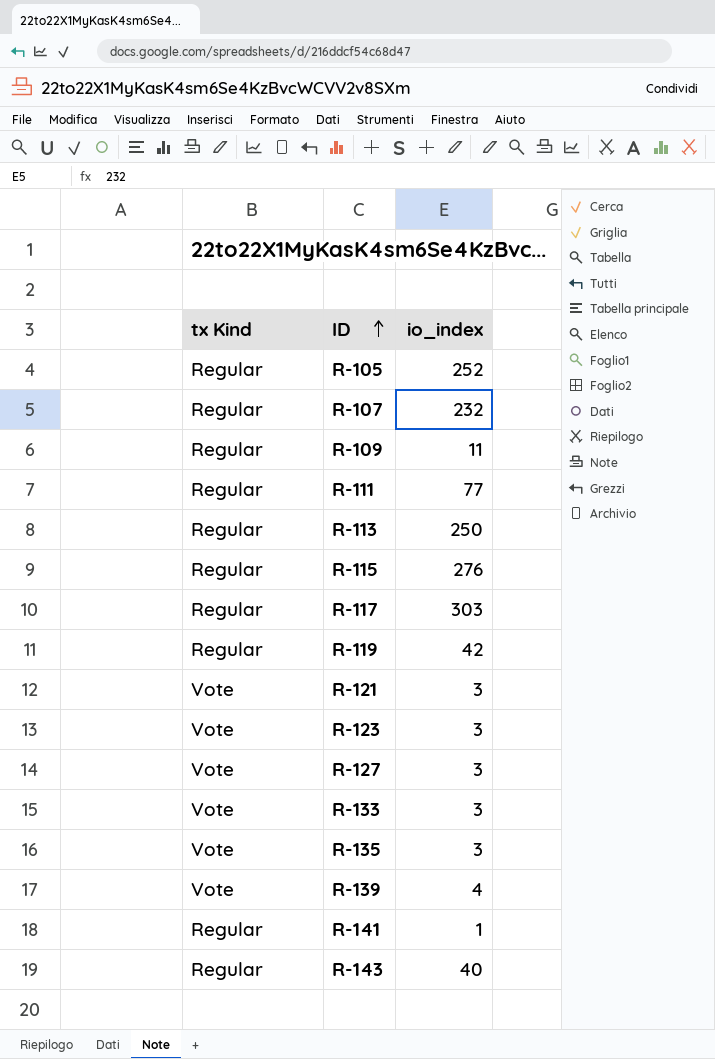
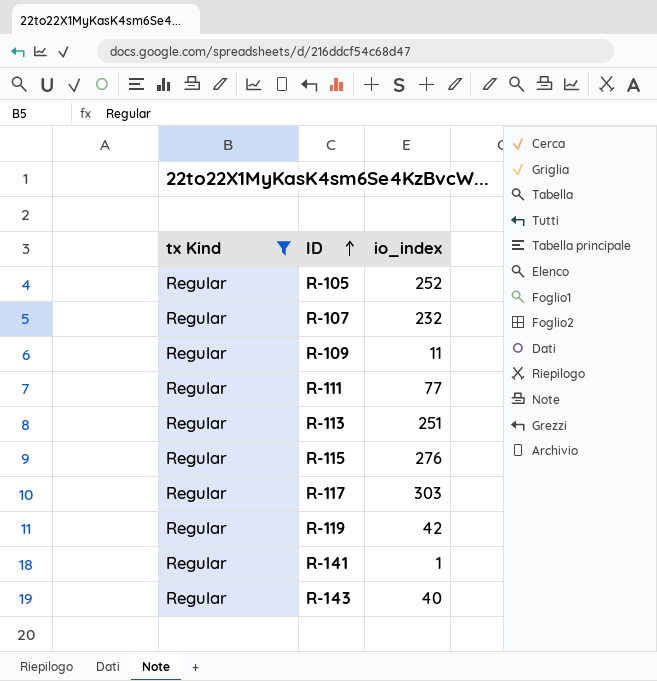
filter: none -> tx Kind = Regular
R-113 | io_index: 250 -> 251

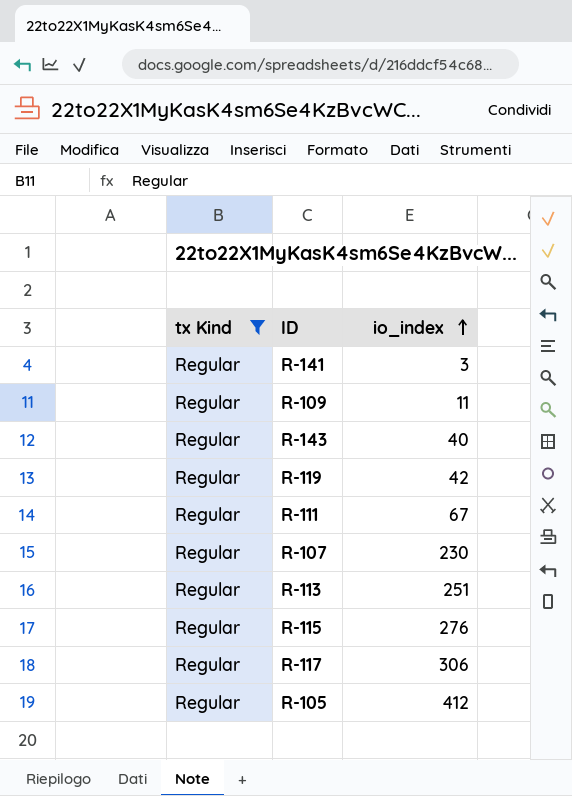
row order: ID ascending -> io_index ascending
R-141 | io_index: 1 -> 3
R-111 | io_index: 77 -> 67
R-107 | io_index: 232 -> 230
R-117 | io_index: 303 -> 306
R-105 | io_index: 252 -> 412

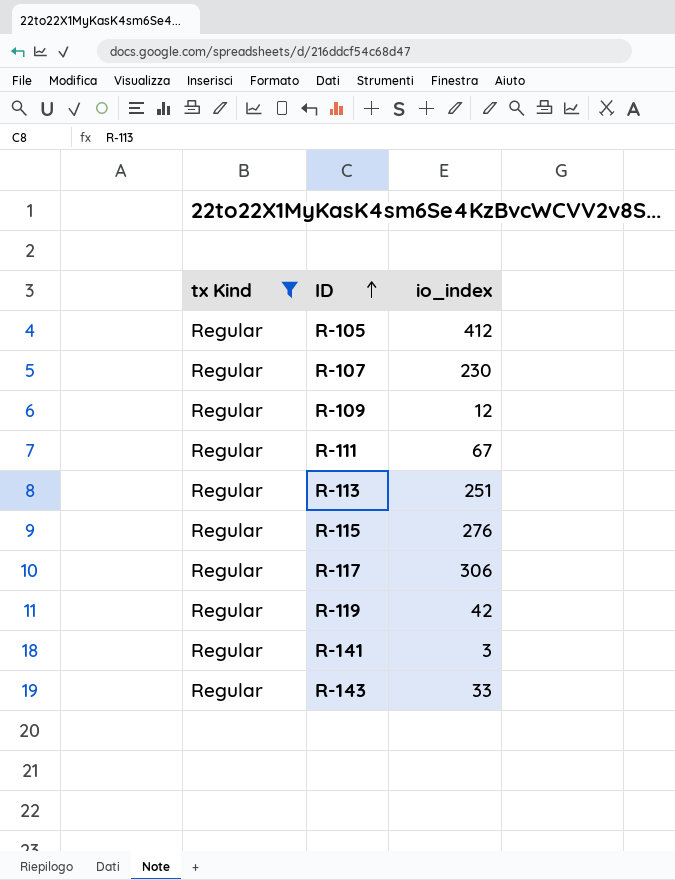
row order: io_index ascending -> ID ascending
R-109 | io_index: 11 -> 12
R-143 | io_index: 40 -> 33

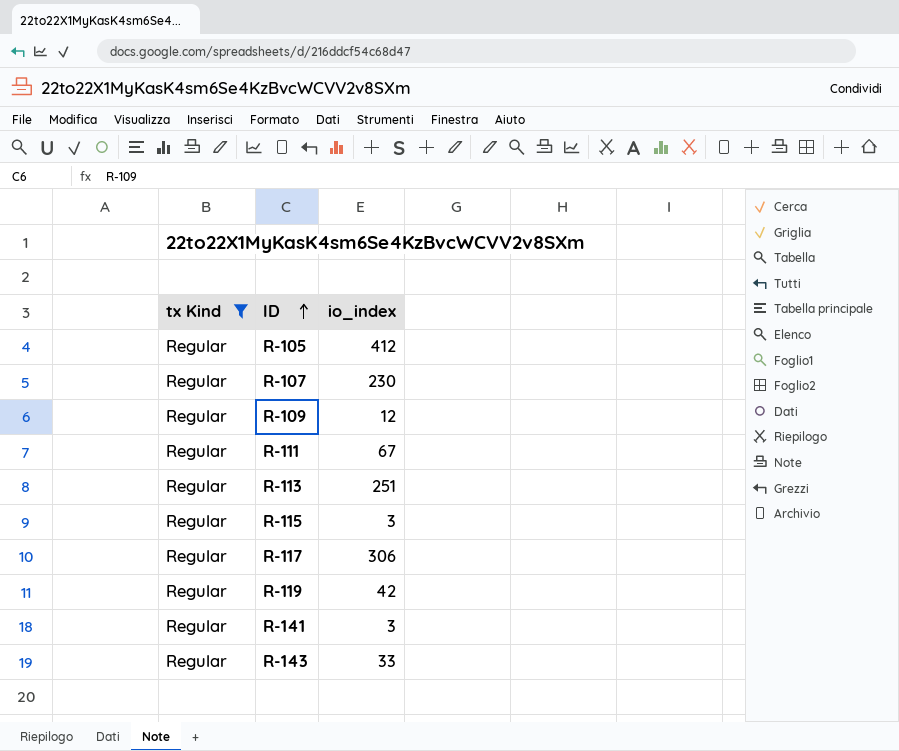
R-115 | io_index: 276 -> 3

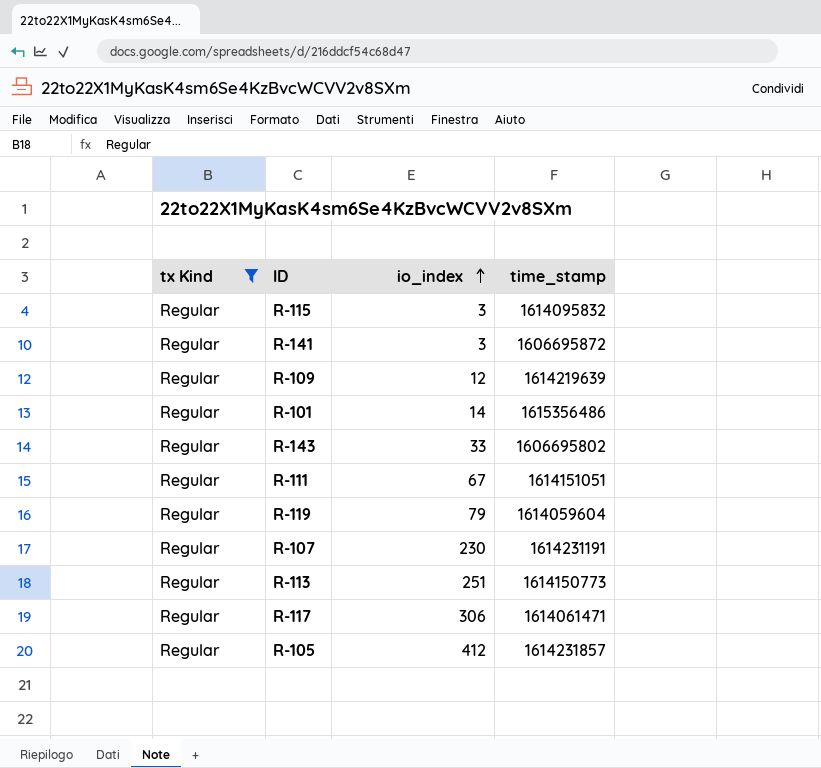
row order: ID ascending -> io_index ascending
column time_stamp | position: none -> 4
row R-101: none -> Regular | 14 | 1615356486
R-119 | io_index: 42 -> 79

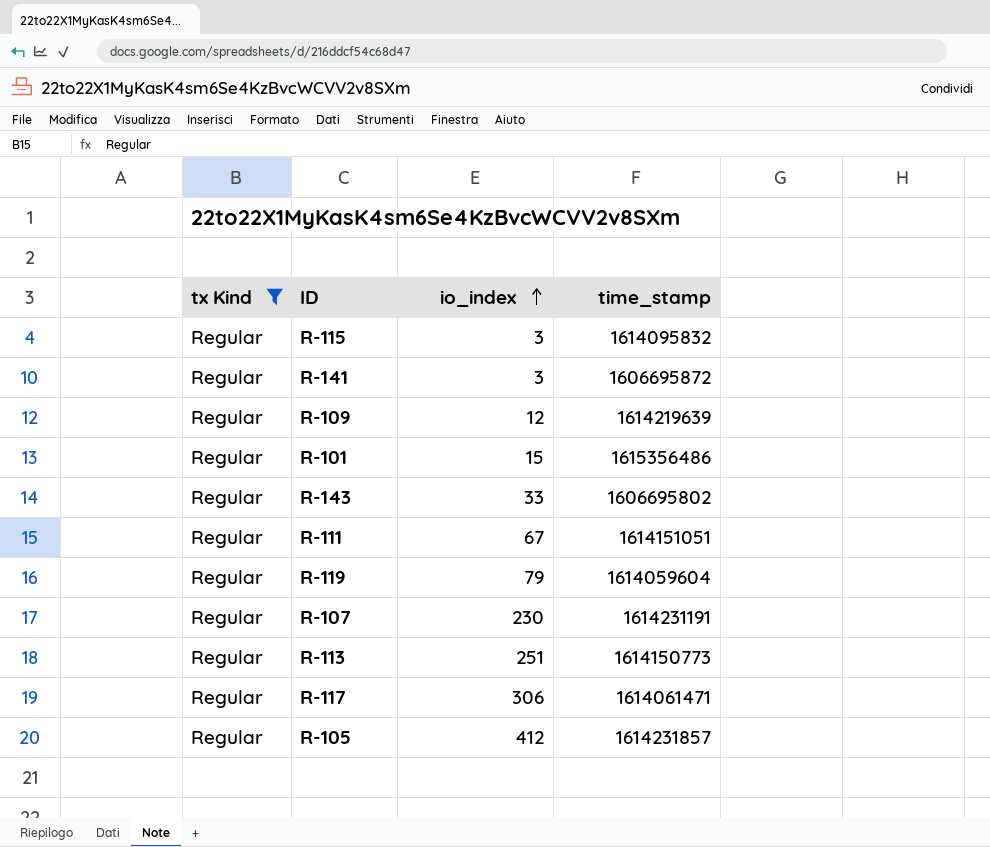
R-101 | io_index: 14 -> 15

